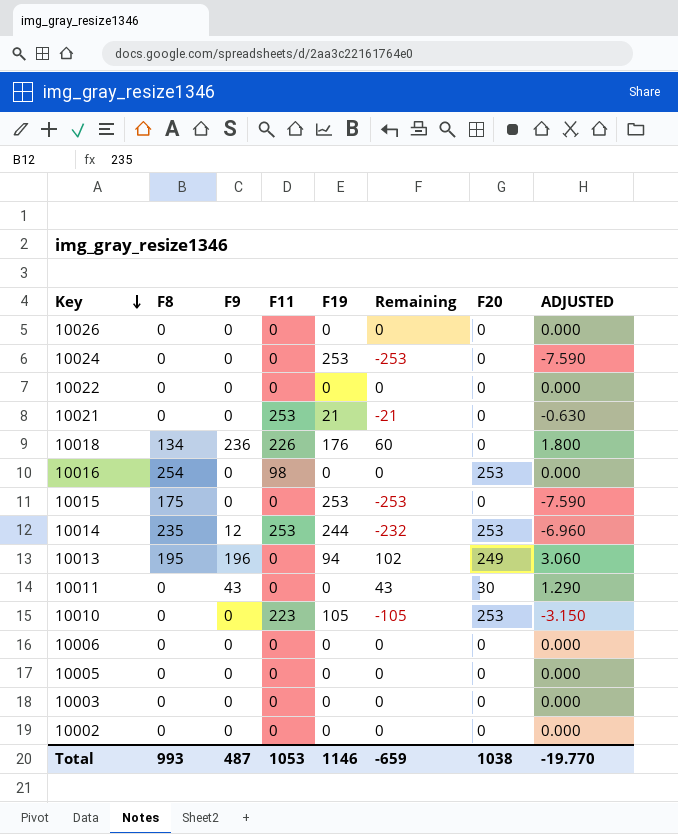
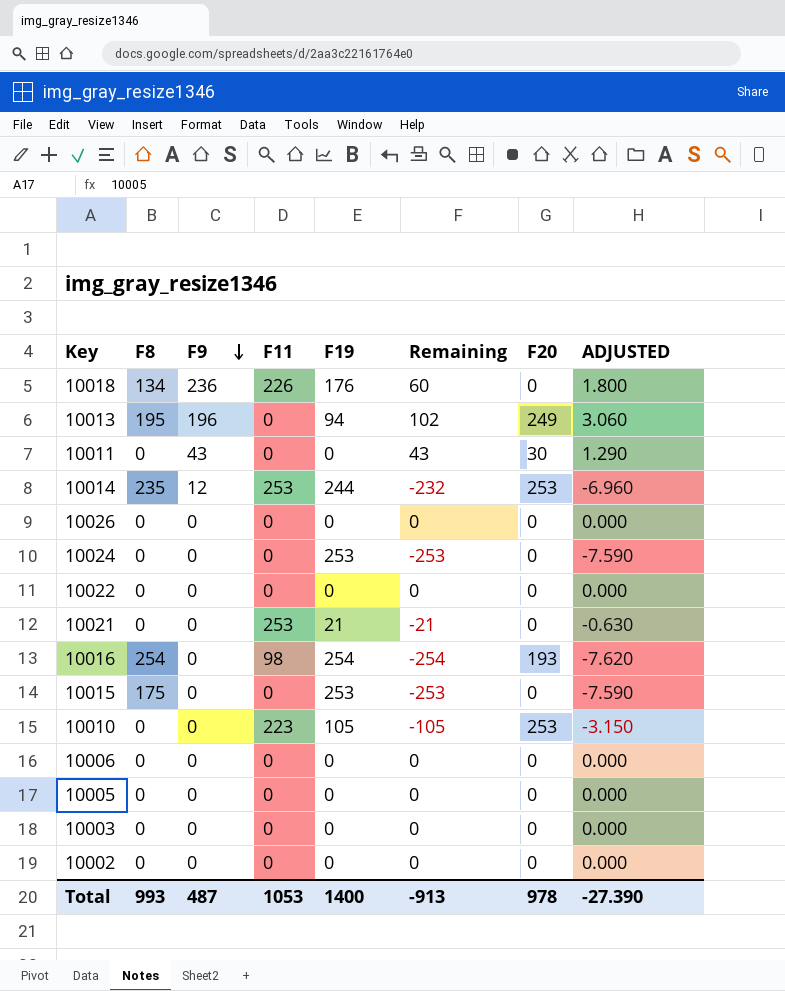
row order: Key descending -> F9 descending
10016 | F19: 0 -> 254
10016 | Remaining: 0 -> -254
10016 | F20: 253 -> 193
10016 | ADJUSTED: 0.000 -> -7.620
Total | F19: 1146 -> 1400
Total | Remaining: -659 -> -913
Total | F20: 1038 -> 978
Total | ADJUSTED: -19.770 -> -27.390

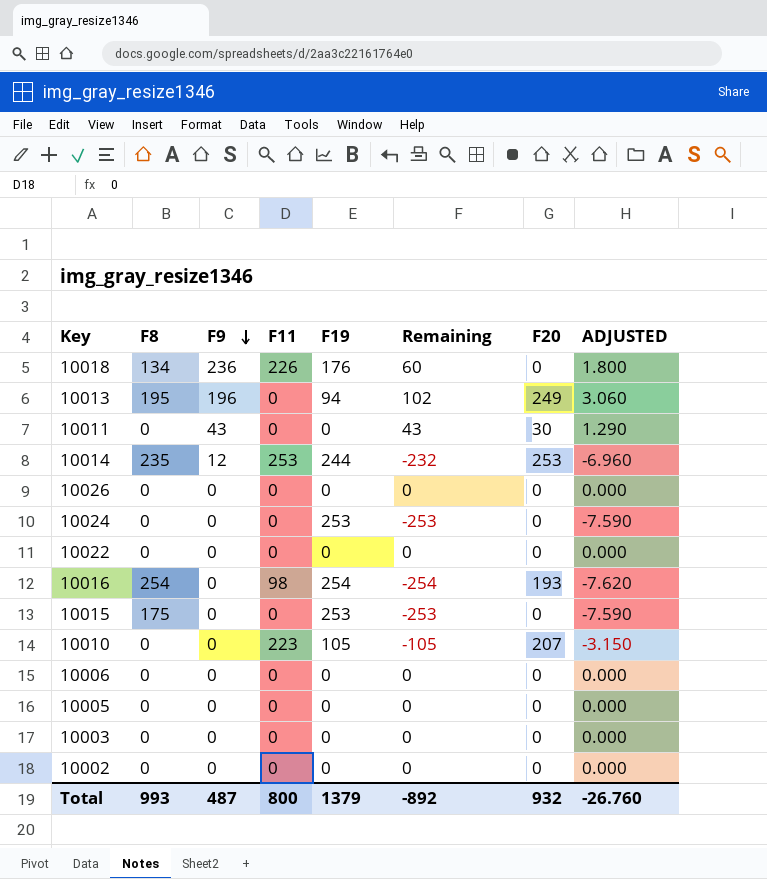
row 10021: 0 | 0 | 253 | 21 | -21 | 0 | -0.630 -> none
10010 | F20: 253 -> 207
Total | F11: 1053 -> 800
Total | F19: 1400 -> 1379
Total | Remaining: -913 -> -892
Total | F20: 978 -> 932
Total | ADJUSTED: -27.390 -> -26.760

